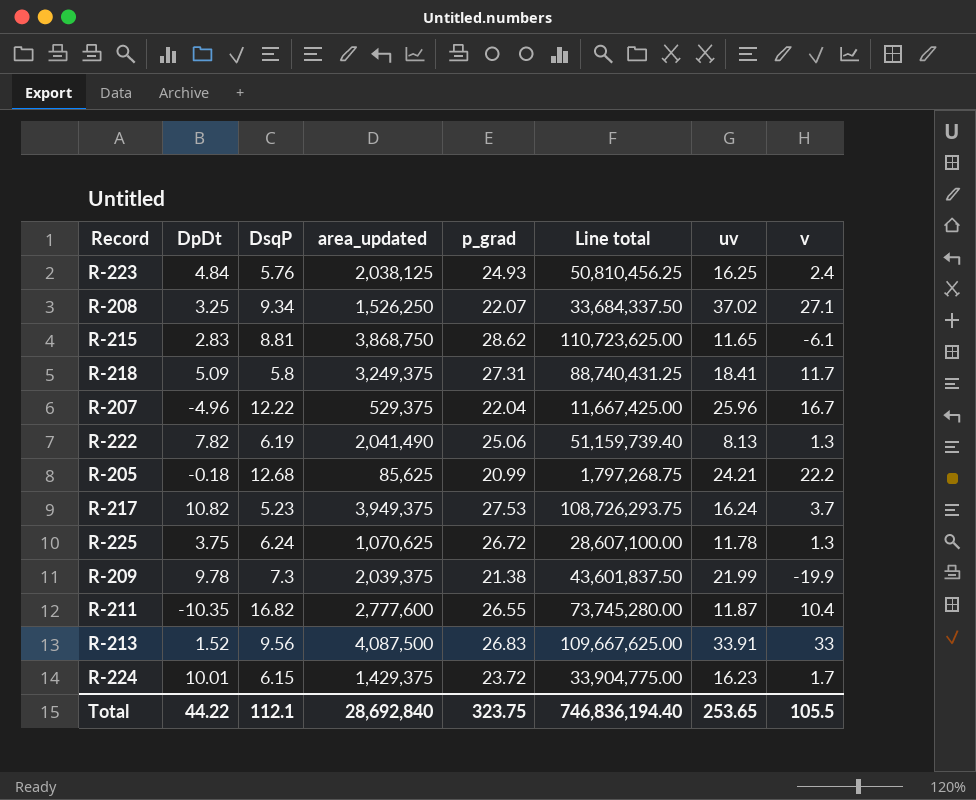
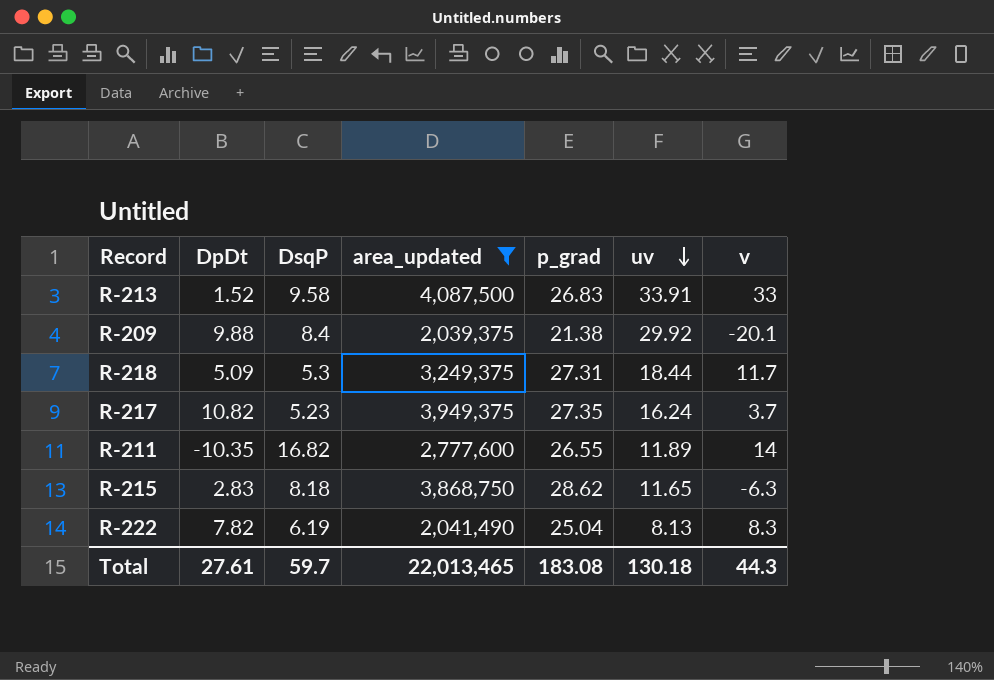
filter: none -> area_updated >= 2,039,375
row order: none -> uv descending
column Line total | formula: [area_updated] * [p_grad] -> none
R-213 | DsqP: 9.56 -> 9.58
R-209 | DpDt: 9.78 -> 9.88
R-209 | DsqP: 7.3 -> 8.4
R-209 | uv: 21.99 -> 29.92
R-209 | v: -19.9 -> -20.1
R-218 | DsqP: 5.8 -> 5.3
R-218 | uv: 18.41 -> 18.44
R-217 | p_grad: 27.53 -> 27.35
R-211 | uv: 11.87 -> 11.89
R-211 | v: 10.4 -> 14
R-215 | DsqP: 8.81 -> 8.18
R-215 | v: -6.1 -> -6.3
R-222 | p_grad: 25.06 -> 25.04
R-222 | v: 1.3 -> 8.3
Total | DpDt: 44.22 -> 27.61
Total | DsqP: 112.1 -> 59.7
Total | area_updated: 28,692,840 -> 22,013,465
Total | p_grad: 323.75 -> 183.08
Total | uv: 253.65 -> 130.18
Total | v: 105.5 -> 44.3

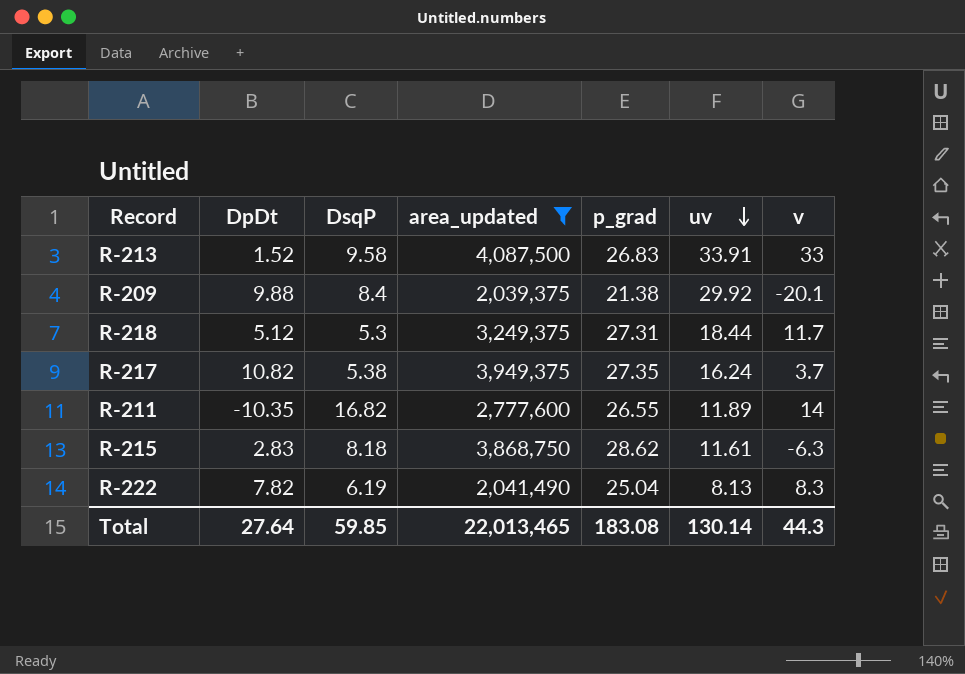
R-218 | DpDt: 5.09 -> 5.12
R-217 | DsqP: 5.23 -> 5.38
R-215 | uv: 11.65 -> 11.61
Total | DpDt: 27.61 -> 27.64
Total | DsqP: 59.7 -> 59.85
Total | uv: 130.18 -> 130.14

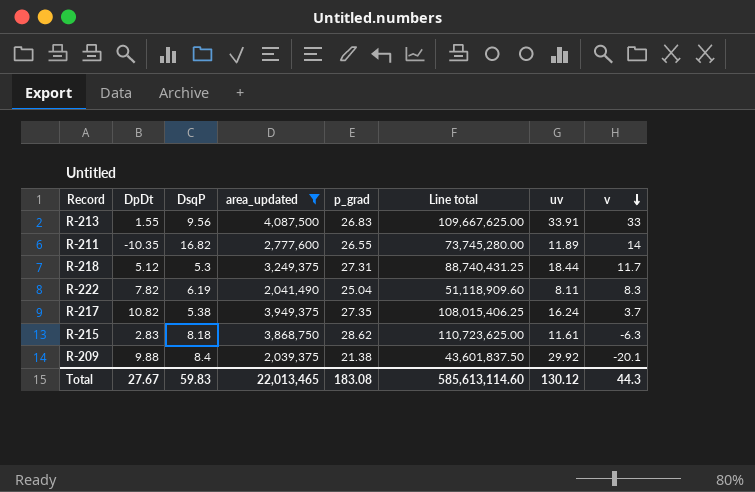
row order: uv descending -> v descending
column Line total | formula: none -> [area_updated] * [p_grad]
R-213 | DpDt: 1.52 -> 1.55
R-213 | DsqP: 9.58 -> 9.56
R-222 | uv: 8.13 -> 8.11
Total | DpDt: 27.64 -> 27.67
Total | DsqP: 59.85 -> 59.83
Total | uv: 130.14 -> 130.12

